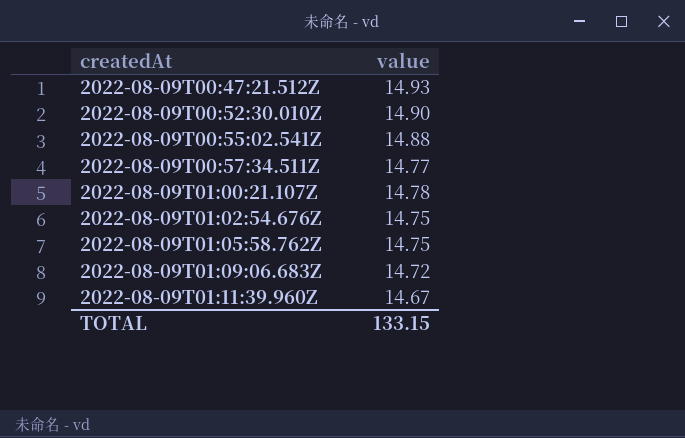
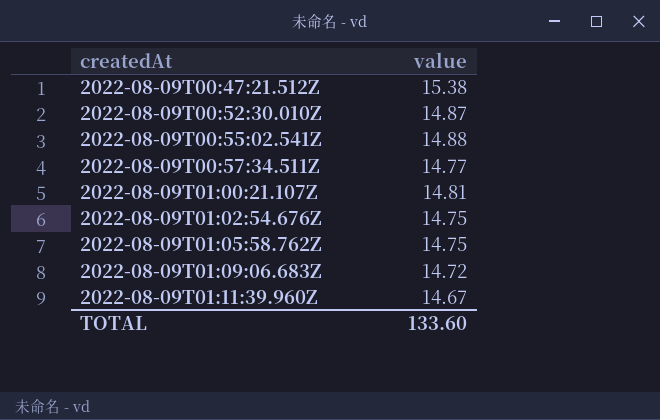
2022-08-09T00:47:21.512Z | value: 14.93 -> 15.38
2022-08-09T00:52:30.010Z | value: 14.90 -> 14.87
2022-08-09T01:00:21.107Z | value: 14.78 -> 14.81
TOTAL | value: 133.15 -> 133.60

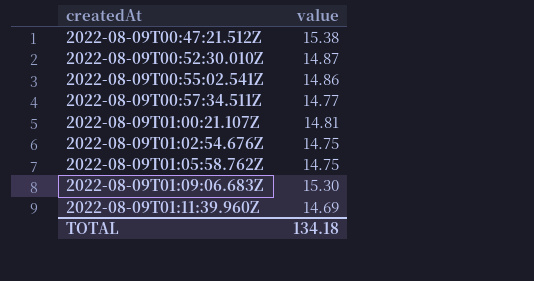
2022-08-09T00:55:02.541Z | value: 14.88 -> 14.86
2022-08-09T01:09:06.683Z | value: 14.72 -> 15.30
2022-08-09T01:11:39.960Z | value: 14.67 -> 14.69
TOTAL | value: 133.60 -> 134.18

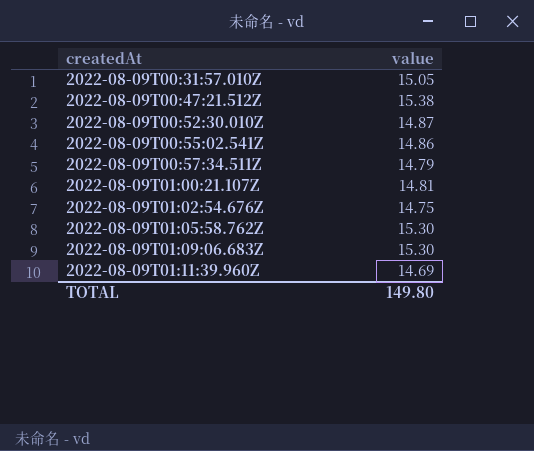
row 2022-08-09T00:31:57.010Z: none -> 15.05
2022-08-09T00:57:34.511Z | value: 14.77 -> 14.79
2022-08-09T01:05:58.762Z | value: 14.75 -> 15.30
TOTAL | value: 134.18 -> 149.80

